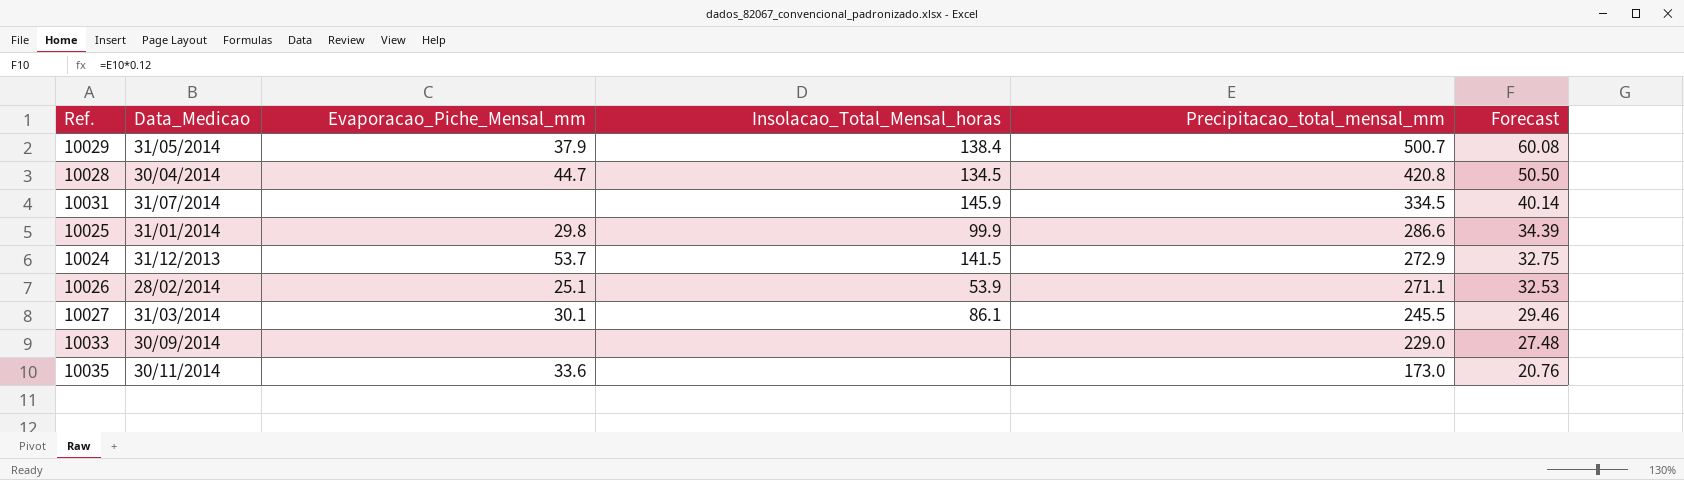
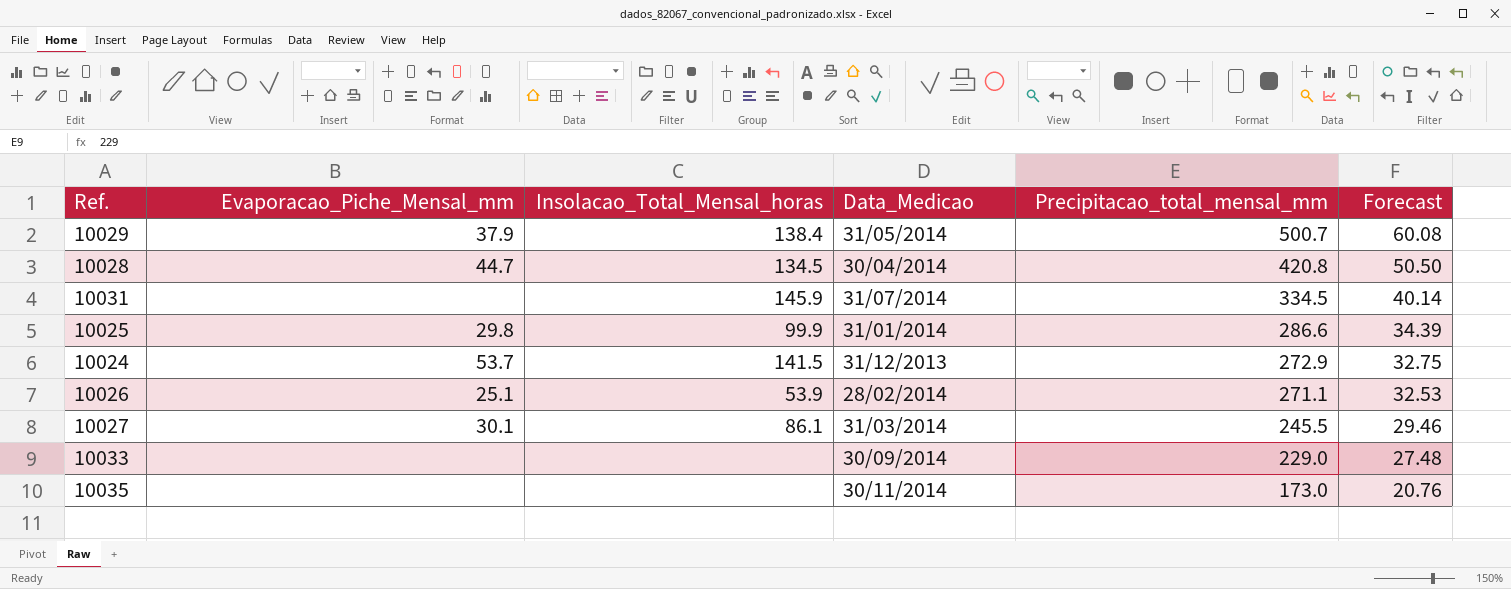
column Data_Medicao | position: 2 -> 4
10035 | Evaporacao_Piche_Mensal_mm: 33.6 -> none

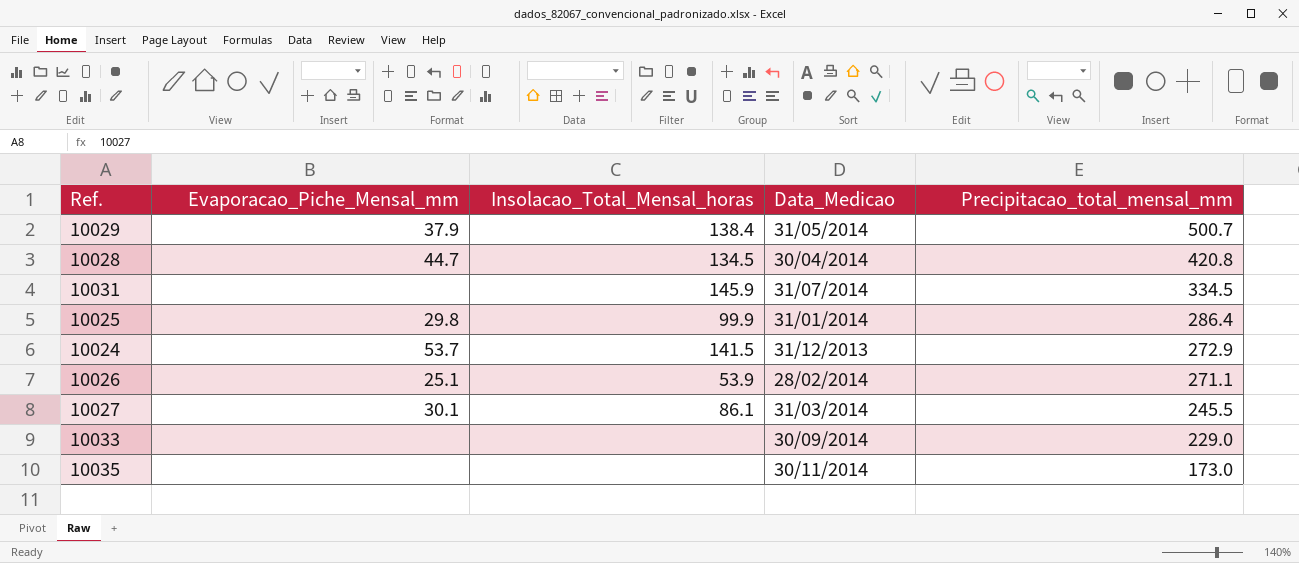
column Forecast | formula: [Precipitacao_total_mensal_mm] * 0.12 -> none
10025 | Precipitacao_total_mensal_mm: 286.6 -> 286.4

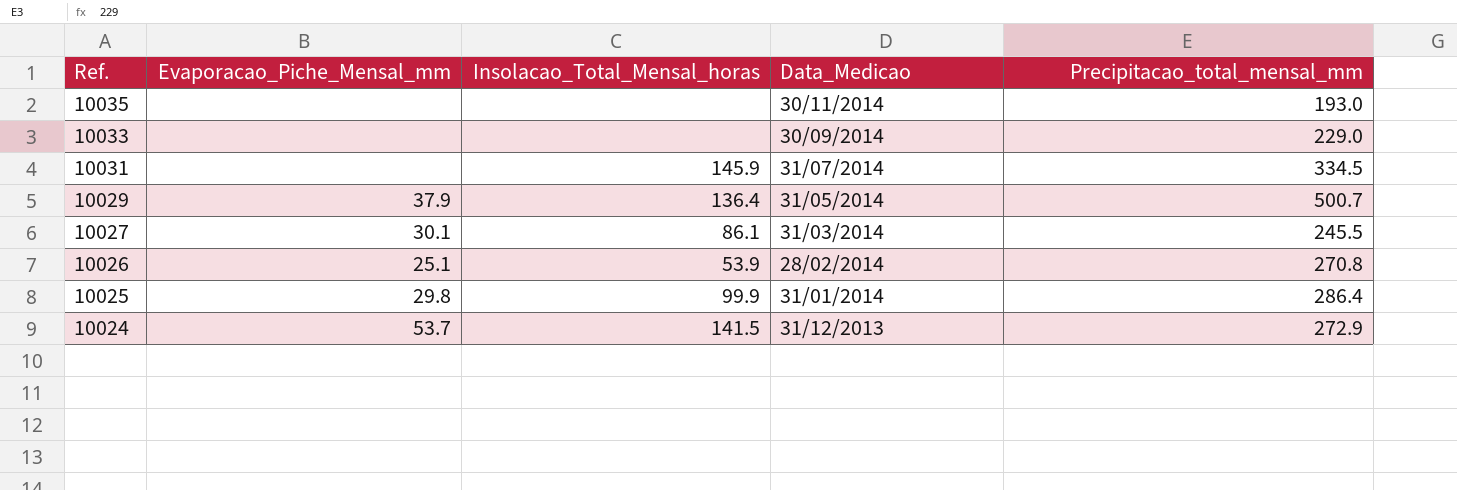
row order: Precipitacao_total_mensal_mm descending -> Ref. descending
row 10028: 44.7 | 134.5 | 30/04/2014 | 420.8 -> none
10035 | Precipitacao_total_mensal_mm: 173.0 -> 193.0
10029 | Insolacao_Total_Mensal_horas: 138.4 -> 136.4
10026 | Precipitacao_total_mensal_mm: 271.1 -> 270.8

